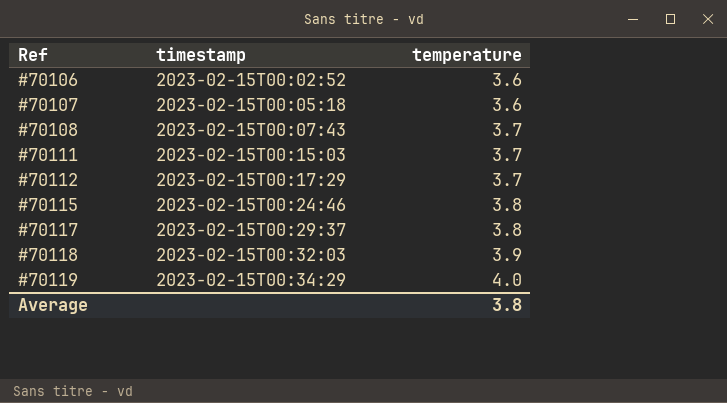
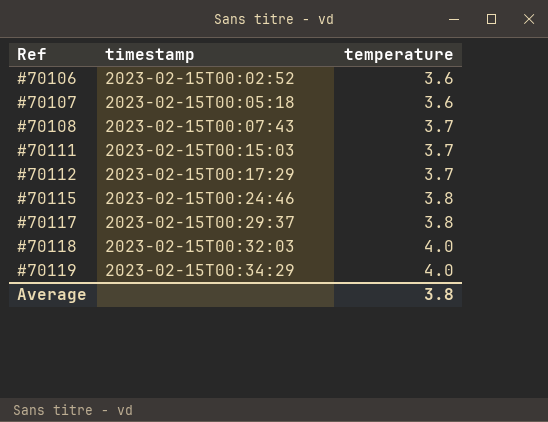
#70118 | temperature: 3.9 -> 4.0

